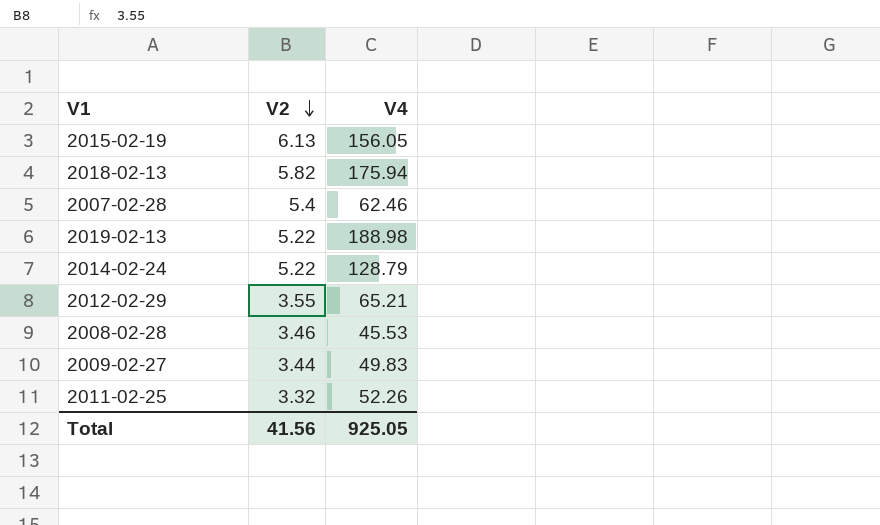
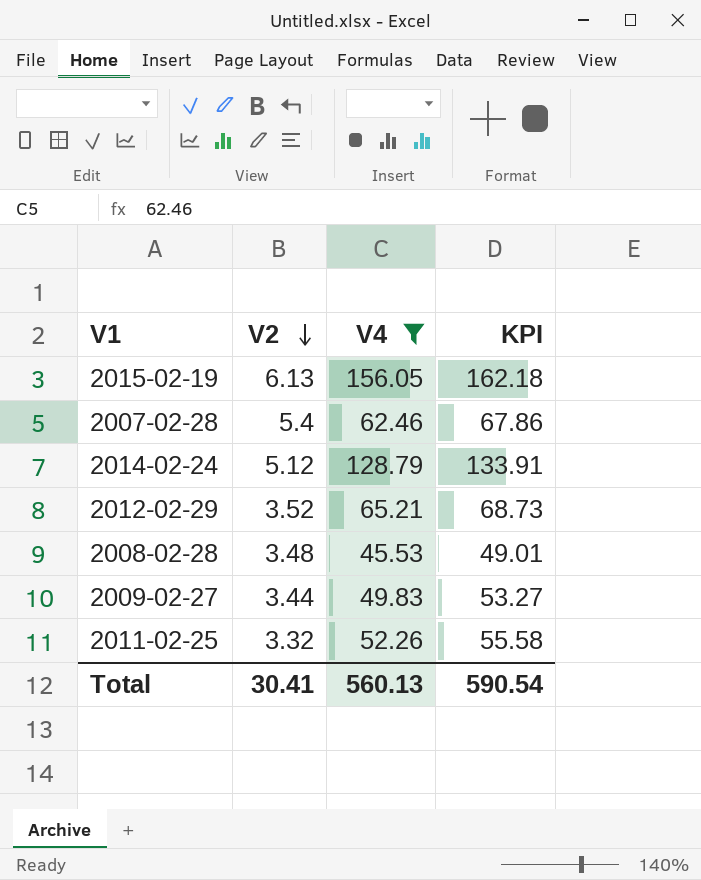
filter: none -> V4 <= 156.05
column KPI | formula: none -> [V2] + [V4]
2014-02-24 | V2: 5.22 -> 5.12
2012-02-29 | V2: 3.55 -> 3.52
2008-02-28 | V2: 3.46 -> 3.48
Total | V2: 41.56 -> 30.41
Total | V4: 925.05 -> 560.13

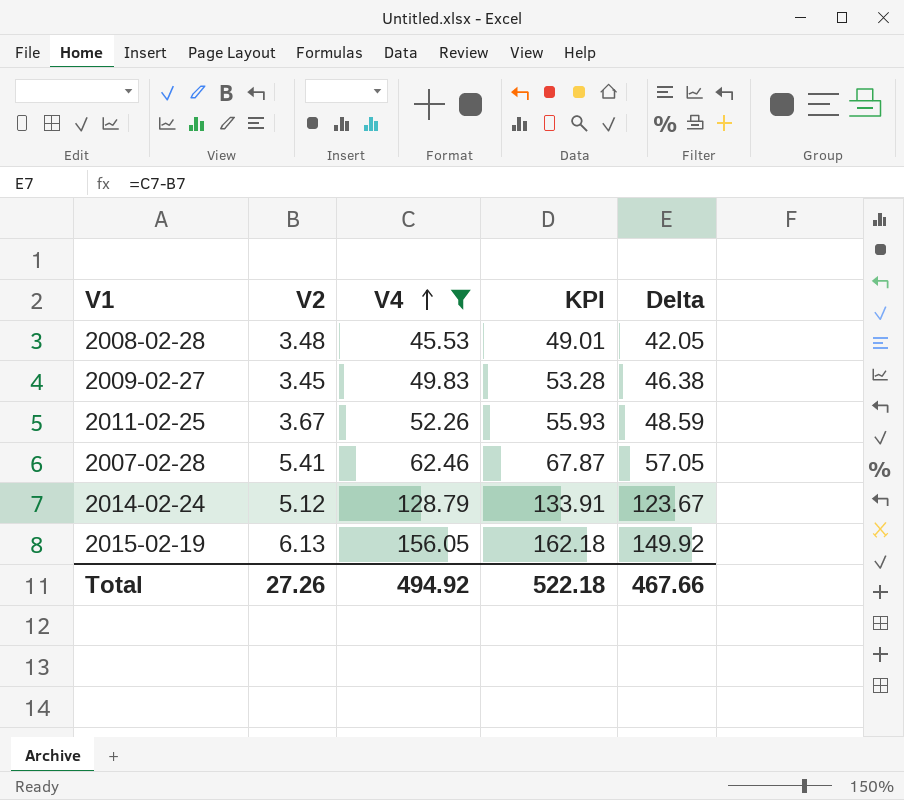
row order: V2 descending -> V4 ascending
column Delta | formula: none -> [V4] - [V2]
row 2012-02-29: 3.52 | 65.21 | 68.73 -> none
2009-02-27 | V2: 3.44 -> 3.45
2009-02-27 | KPI: 53.27 -> 53.28
2011-02-25 | V2: 3.32 -> 3.67
2011-02-25 | KPI: 55.58 -> 55.93
2007-02-28 | V2: 5.4 -> 5.41
2007-02-28 | KPI: 67.86 -> 67.87
Total | V2: 30.41 -> 27.26
Total | V4: 560.13 -> 494.92
Total | KPI: 590.54 -> 522.18

